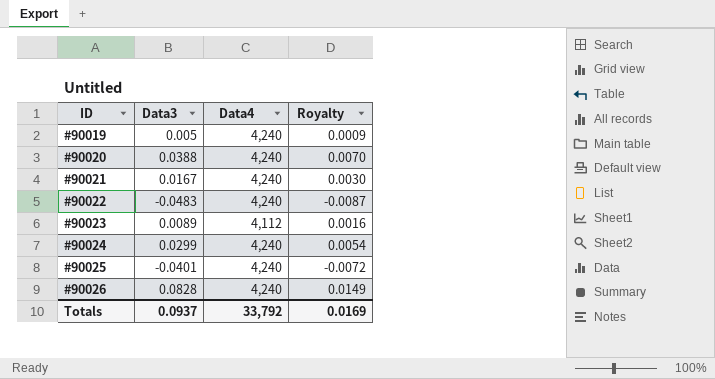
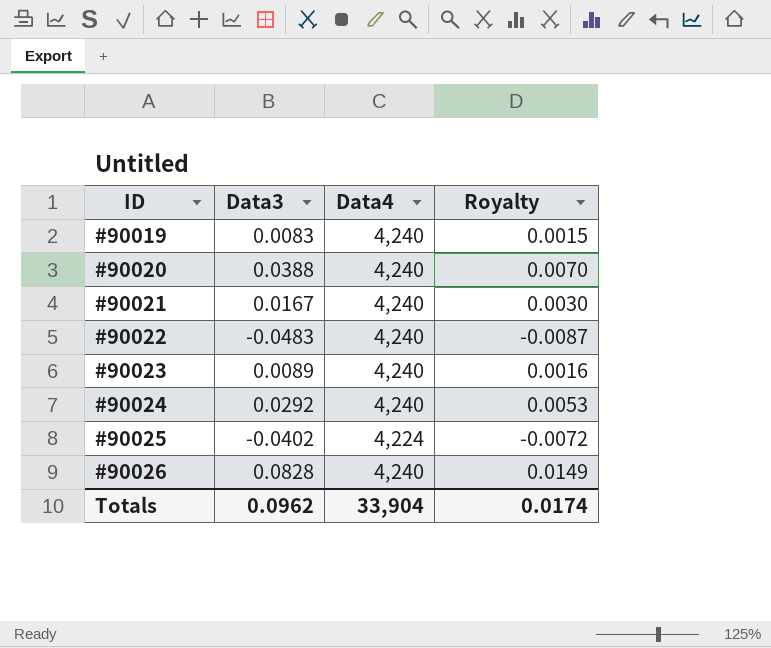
#90019 | Data3: 0.005 -> 0.0083
#90019 | Royalty: 0.0009 -> 0.0015
#90023 | Data4: 4,112 -> 4,240
#90024 | Data3: 0.0299 -> 0.0292
#90024 | Royalty: 0.0054 -> 0.0053
#90025 | Data3: -0.0401 -> -0.0402
#90025 | Data4: 4,240 -> 4,224
Totals | Data3: 0.0937 -> 0.0962
Totals | Data4: 33,792 -> 33,904
Totals | Royalty: 0.0169 -> 0.0174

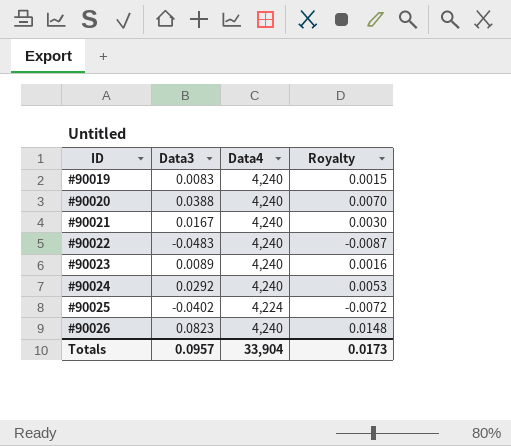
#90026 | Data3: 0.0828 -> 0.0823
#90026 | Royalty: 0.0149 -> 0.0148
Totals | Data3: 0.0962 -> 0.0957
Totals | Royalty: 0.0174 -> 0.0173

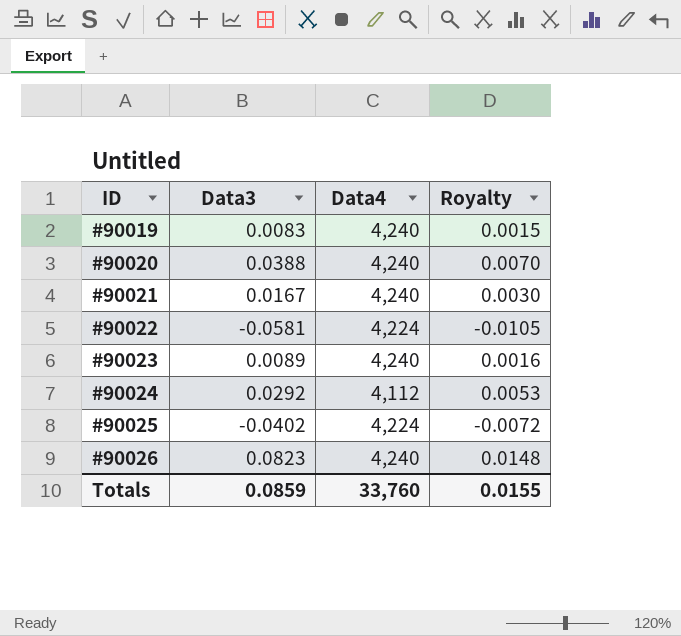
#90022 | Data3: -0.0483 -> -0.0581
#90022 | Data4: 4,240 -> 4,224
#90022 | Royalty: -0.0087 -> -0.0105
#90024 | Data4: 4,240 -> 4,112
Totals | Data3: 0.0957 -> 0.0859
Totals | Data4: 33,904 -> 33,760
Totals | Royalty: 0.0173 -> 0.0155

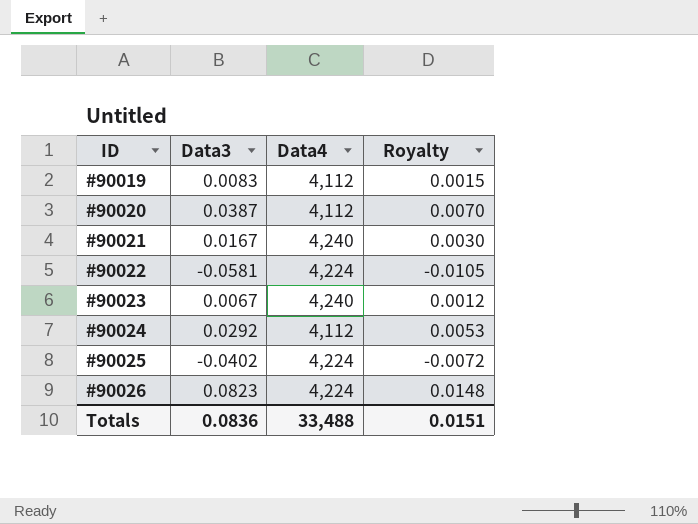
#90019 | Data4: 4,240 -> 4,112
#90020 | Data3: 0.0388 -> 0.0387
#90020 | Data4: 4,240 -> 4,112
#90023 | Data3: 0.0089 -> 0.0067
#90023 | Royalty: 0.0016 -> 0.0012
#90026 | Data4: 4,240 -> 4,224
Totals | Data3: 0.0859 -> 0.0836
Totals | Data4: 33,760 -> 33,488
Totals | Royalty: 0.0155 -> 0.0151

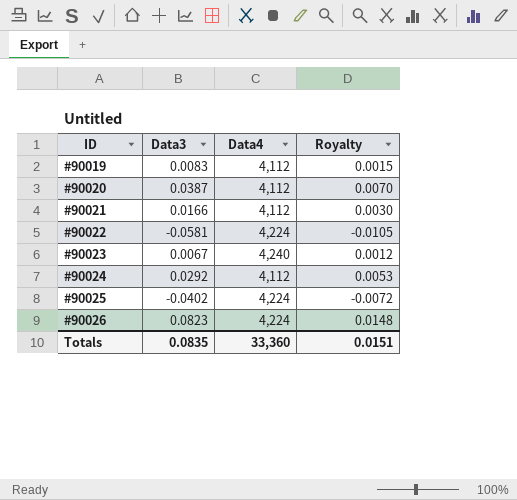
#90021 | Data3: 0.0167 -> 0.0166
#90021 | Data4: 4,240 -> 4,112
Totals | Data3: 0.0836 -> 0.0835
Totals | Data4: 33,488 -> 33,360

